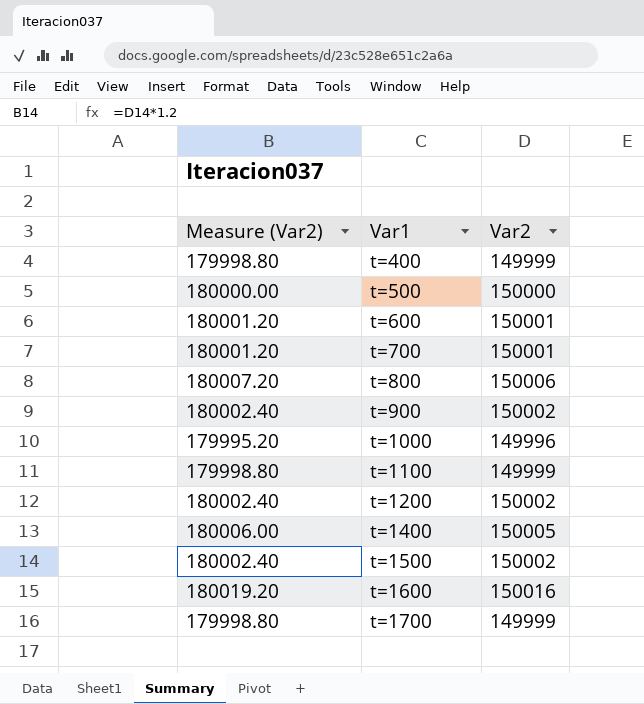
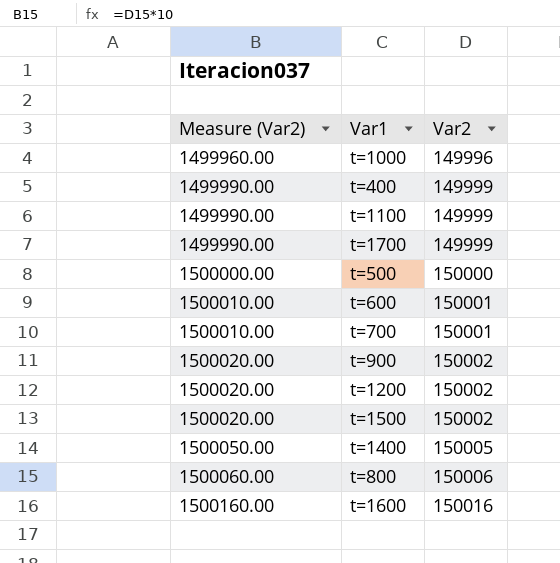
row order: Var1 ascending -> Measure (Var2) ascending
column Measure (Var2) | formula: [Var2] * 1.2 -> [Var2] * 10

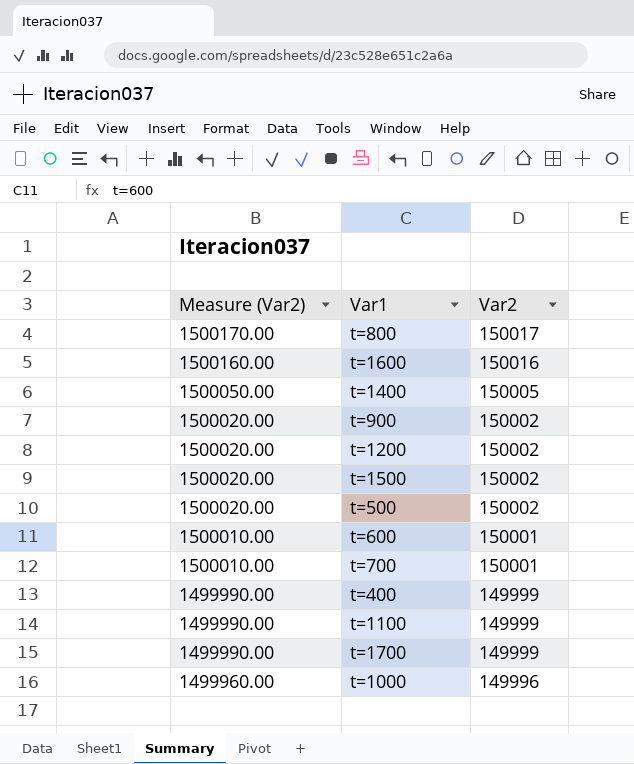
row order: Measure (Var2) ascending -> Measure (Var2) descending
t=800 | Measure (Var2): 1500060.00 -> 1500170.00
t=800 | Var2: 150006 -> 150017
t=500 | Measure (Var2): 1500000.00 -> 1500020.00
t=500 | Var2: 150000 -> 150002

